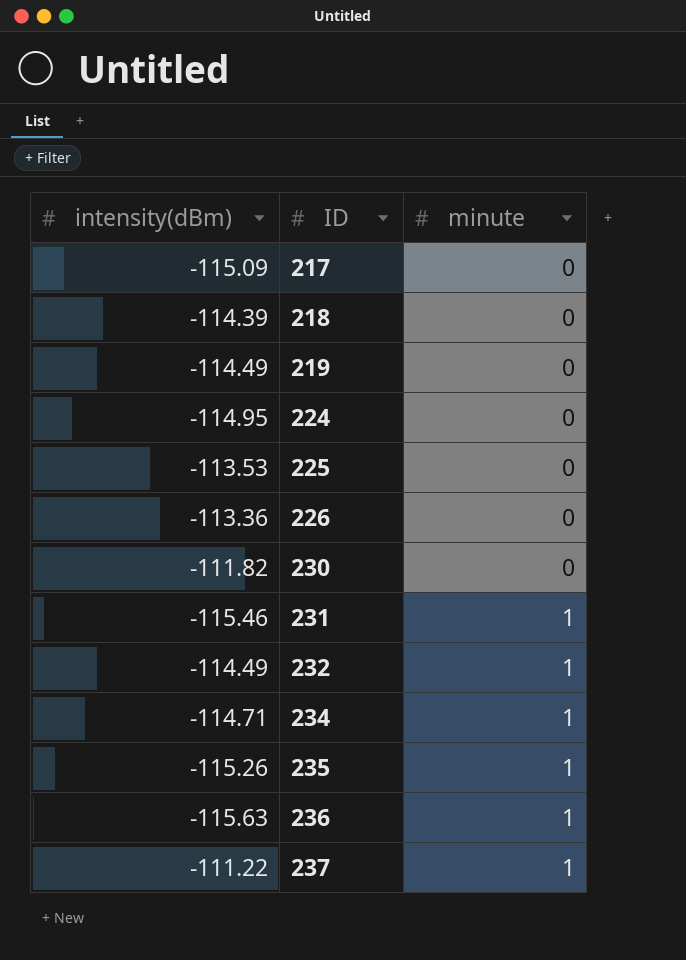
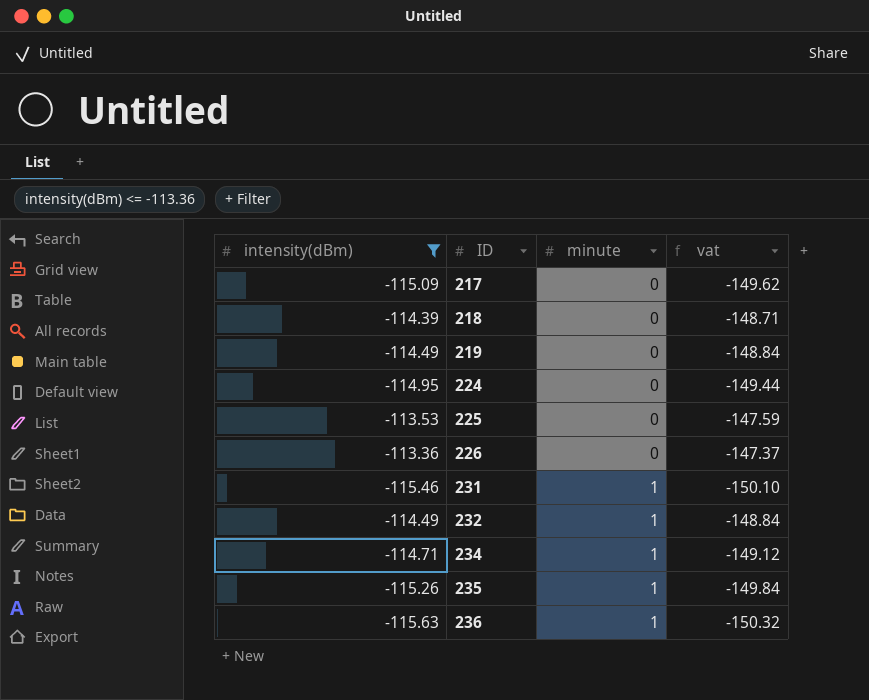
filter: none -> intensity(dBm) <= -113.36
column vat | formula: none -> [intensity(dBm)] * 1.3

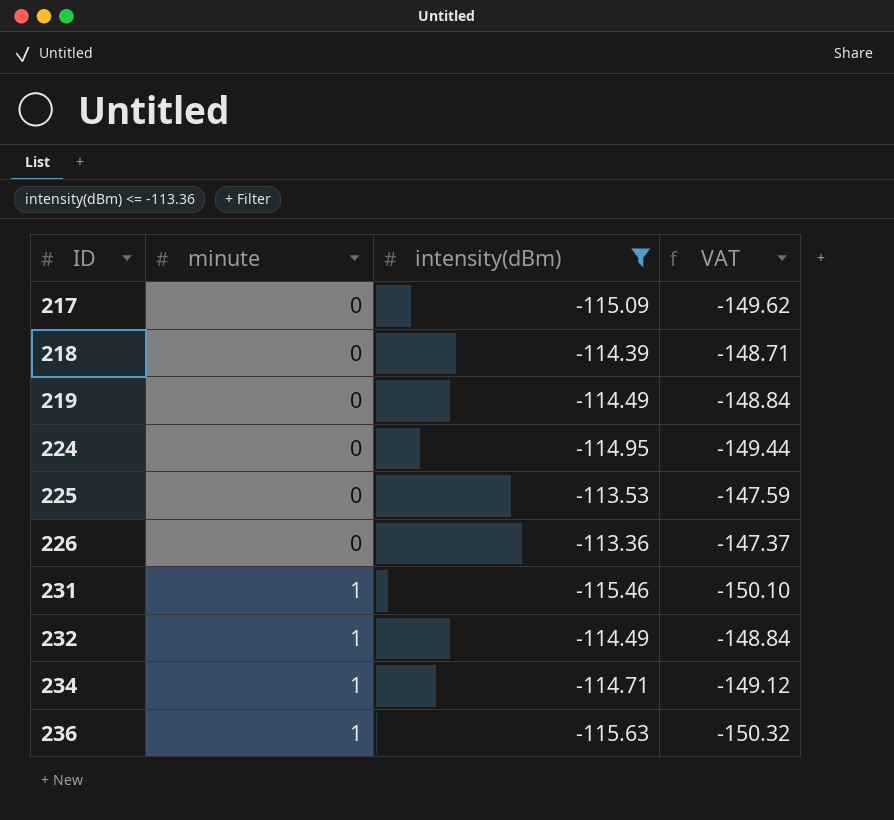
column intensity(dBm) | position: 1 -> 3
column name: vat -> VAT
row 235: -115.26 | 1 | -149.84 -> none

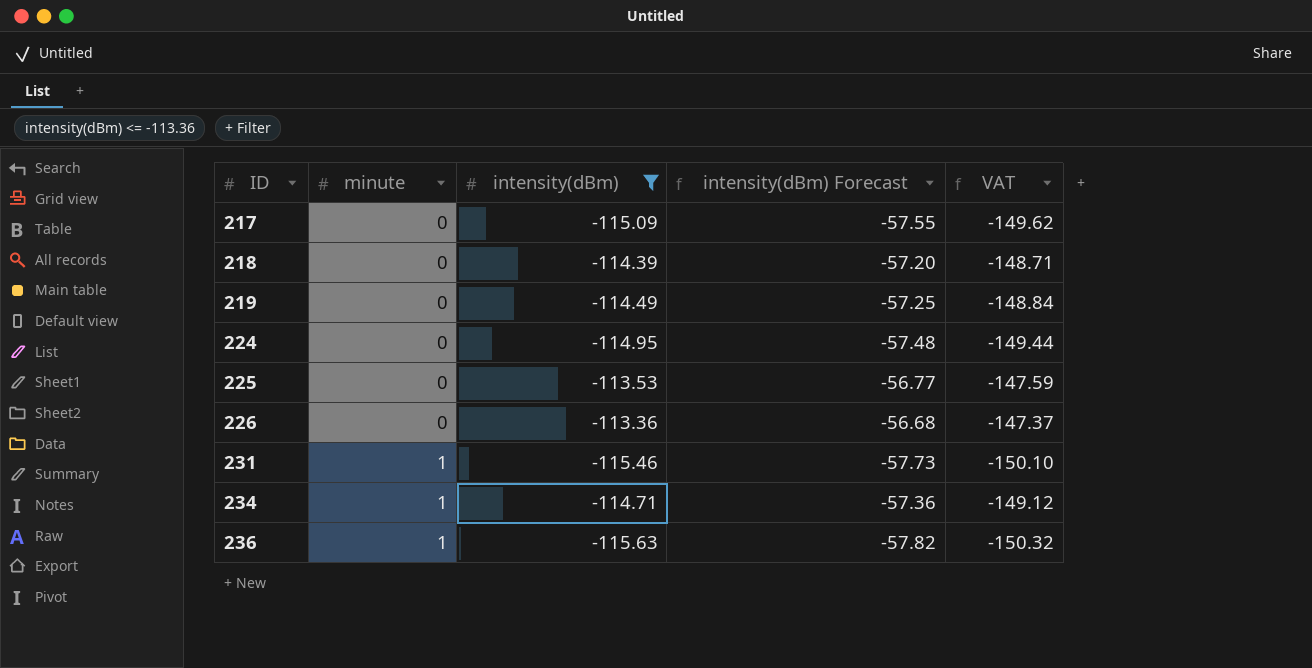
column intensity(dBm) Forecast | formula: none -> [intensity(dBm)] * 0.5
row 232: 1 | -114.49 | -148.84 -> none

